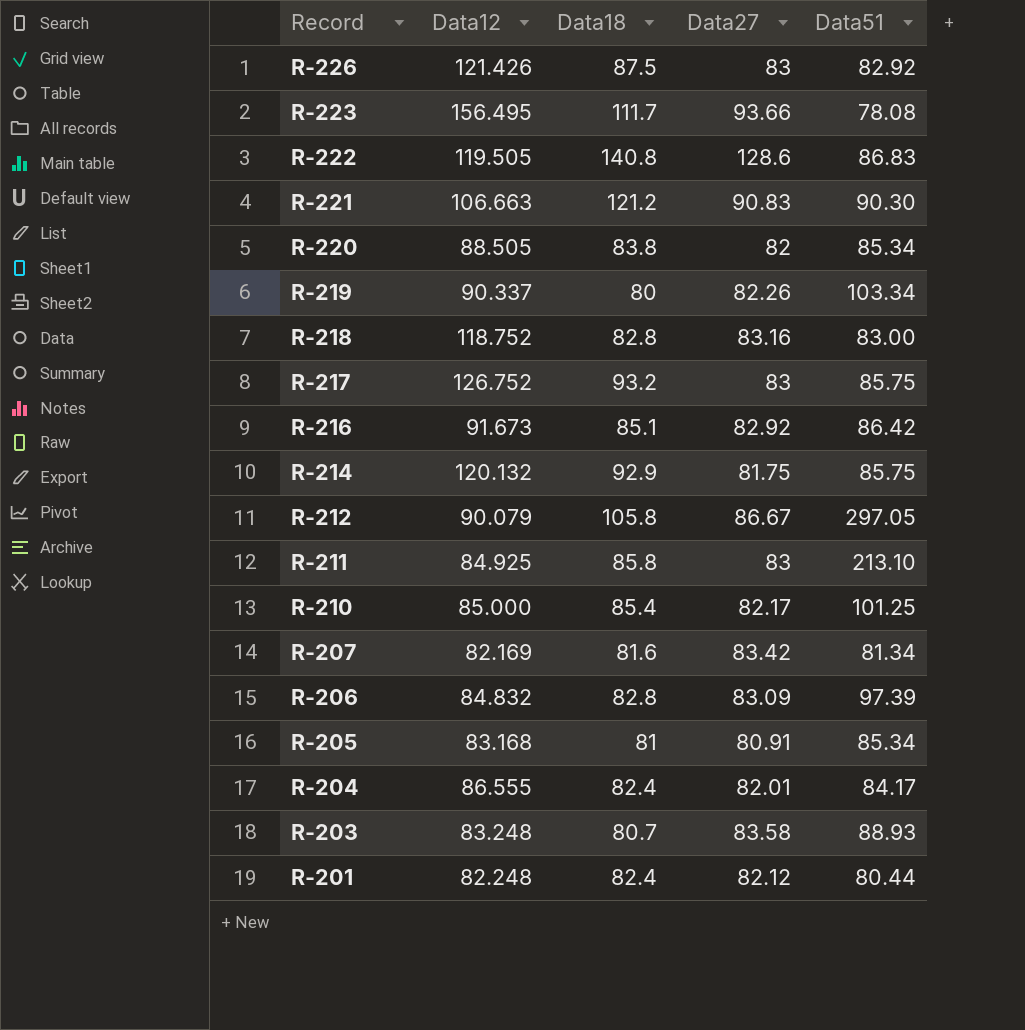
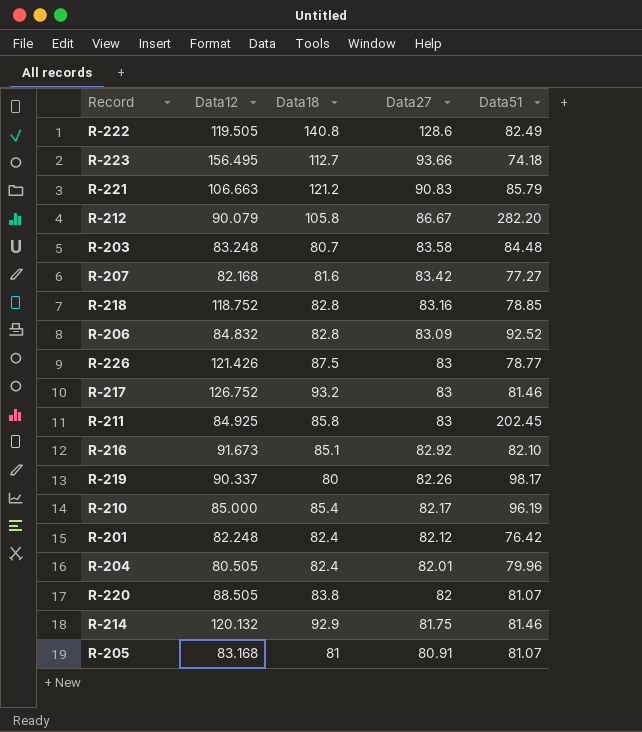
row order: Record descending -> Data27 descending
R-222 | Data51: 86.83 -> 82.49
R-223 | Data18: 111.7 -> 112.7
R-223 | Data51: 78.08 -> 74.18
R-221 | Data51: 90.30 -> 85.79
R-212 | Data51: 297.05 -> 282.20
R-203 | Data51: 88.93 -> 84.48
R-207 | Data12: 82.169 -> 82.168
R-207 | Data51: 81.34 -> 77.27
R-218 | Data51: 83.00 -> 78.85
R-206 | Data51: 97.39 -> 92.52
R-226 | Data51: 82.92 -> 78.77
R-217 | Data51: 85.75 -> 81.46
R-211 | Data51: 213.10 -> 202.45
R-216 | Data51: 86.42 -> 82.10
R-219 | Data51: 103.34 -> 98.17
R-210 | Data51: 101.25 -> 96.19
R-201 | Data51: 80.44 -> 76.42
R-204 | Data12: 86.555 -> 80.505
R-204 | Data51: 84.17 -> 79.96
R-220 | Data51: 85.34 -> 81.07
R-214 | Data51: 85.75 -> 81.46
R-205 | Data51: 85.34 -> 81.07

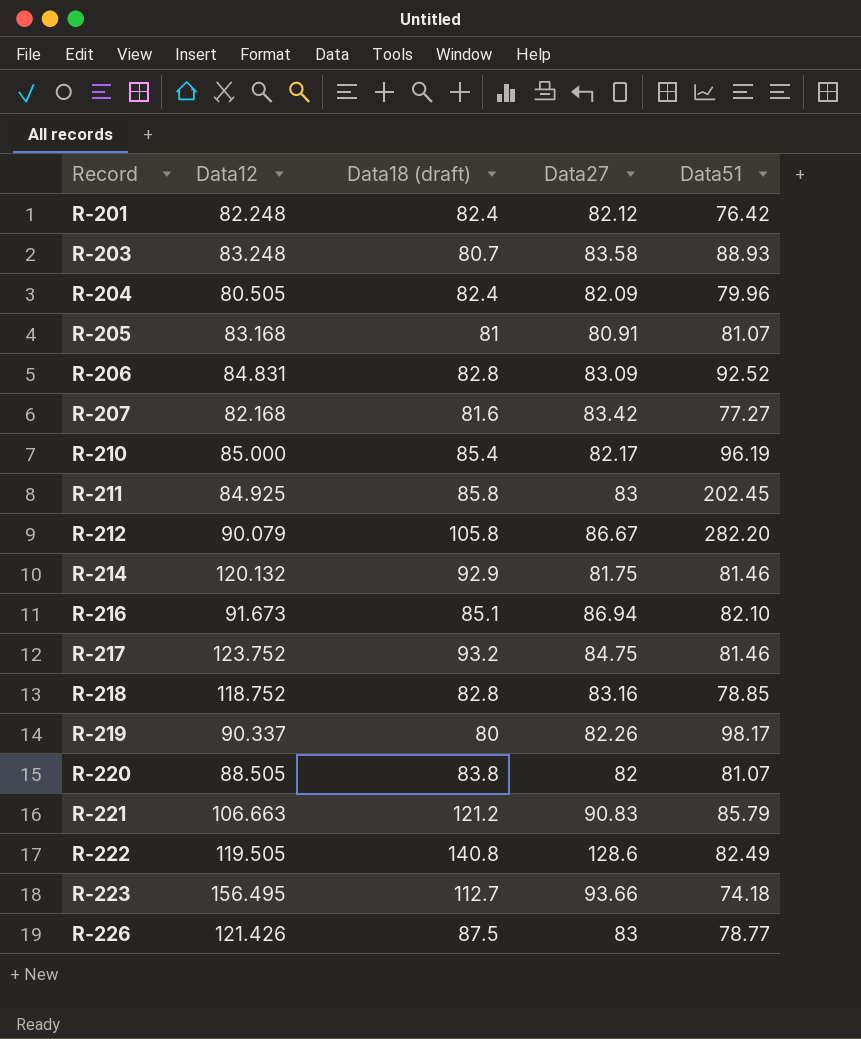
row order: Data27 descending -> Record ascending
column name: Data18 -> Data18 (draft)
R-203 | Data51: 84.48 -> 88.93
R-204 | Data27: 82.01 -> 82.09
R-206 | Data12: 84.832 -> 84.831
R-216 | Data27: 82.92 -> 86.94
R-217 | Data12: 126.752 -> 123.752
R-217 | Data27: 83 -> 84.75

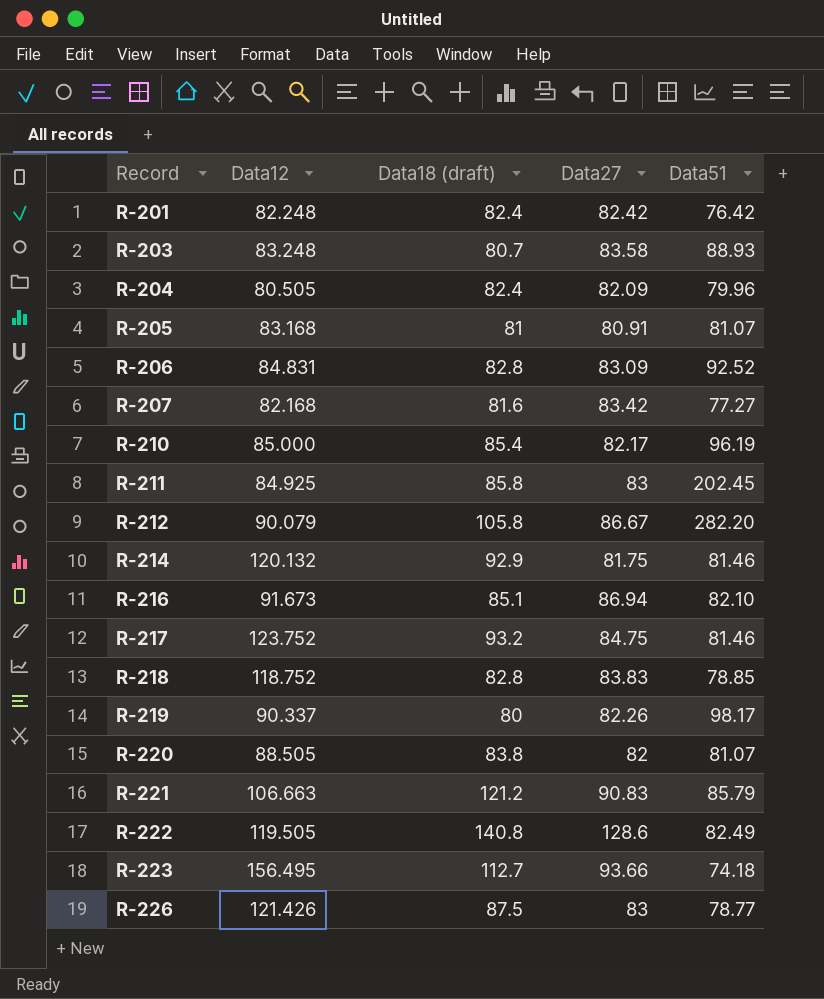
R-201 | Data27: 82.12 -> 82.42
R-218 | Data27: 83.16 -> 83.83

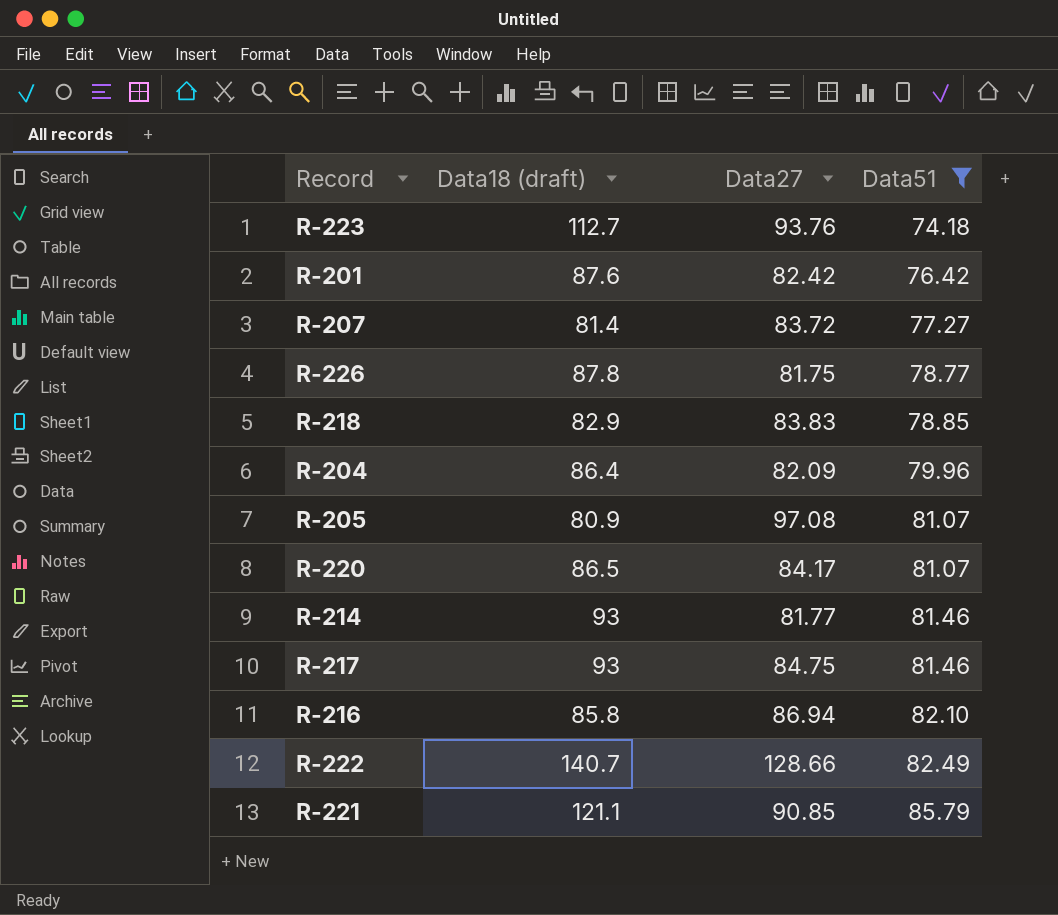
filter: none -> Data51 <= 85.79
row order: Record ascending -> Data51 ascending
column Data12 | position: 2 -> none
R-223 | Data27: 93.66 -> 93.76
R-201 | Data18 (draft): 82.4 -> 87.6
R-207 | Data18 (draft): 81.6 -> 81.4
R-207 | Data27: 83.42 -> 83.72
R-226 | Data18 (draft): 87.5 -> 87.8
R-226 | Data27: 83 -> 81.75
R-218 | Data18 (draft): 82.8 -> 82.9
R-204 | Data18 (draft): 82.4 -> 86.4
R-205 | Data18 (draft): 81 -> 80.9
R-205 | Data27: 80.91 -> 97.08
R-220 | Data18 (draft): 83.8 -> 86.5
R-220 | Data27: 82 -> 84.17
R-214 | Data18 (draft): 92.9 -> 93
R-214 | Data27: 81.75 -> 81.77
R-217 | Data18 (draft): 93.2 -> 93
R-216 | Data18 (draft): 85.1 -> 85.8
R-222 | Data18 (draft): 140.8 -> 140.7
R-222 | Data27: 128.6 -> 128.66
R-221 | Data18 (draft): 121.2 -> 121.1
R-221 | Data27: 90.83 -> 90.85

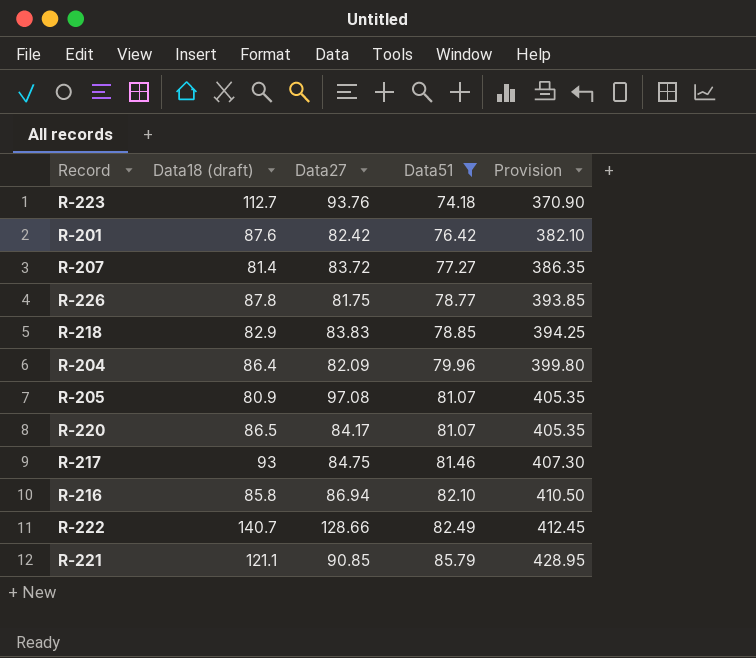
column Provision | formula: none -> [Data51] * 5
row R-214: 93 | 81.77 | 81.46 -> none

